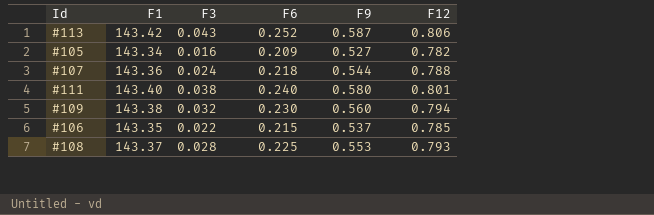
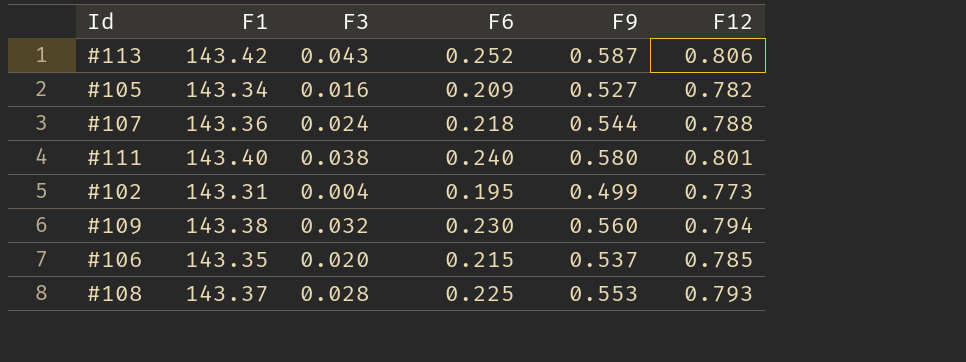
row #102: none -> 143.31 | 0.004 | 0.195 | 0.499 | 0.773
#106 | F3: 0.022 -> 0.020

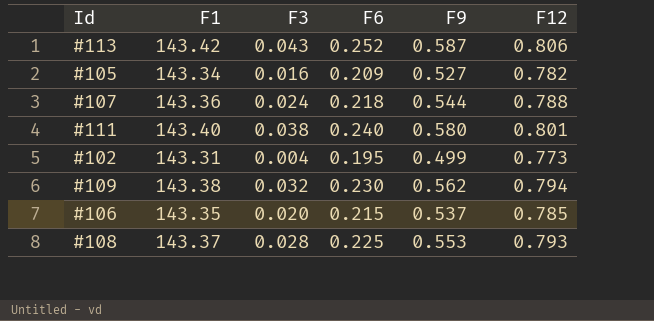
#109 | F9: 0.560 -> 0.562

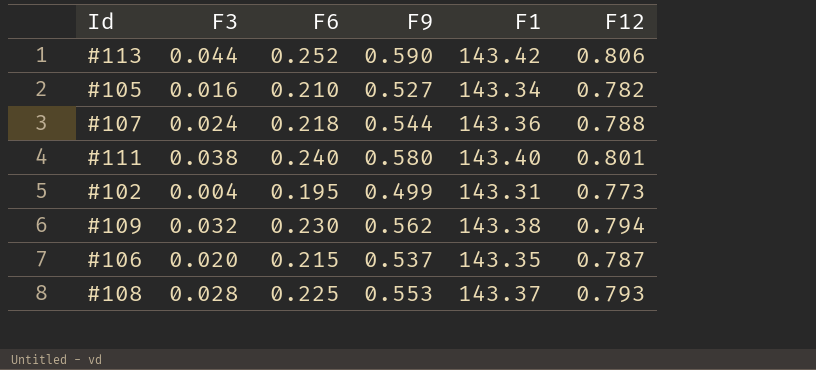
column F1 | position: 2 -> 5
#113 | F3: 0.043 -> 0.044
#113 | F9: 0.587 -> 0.590
#105 | F6: 0.209 -> 0.210
#106 | F12: 0.785 -> 0.787

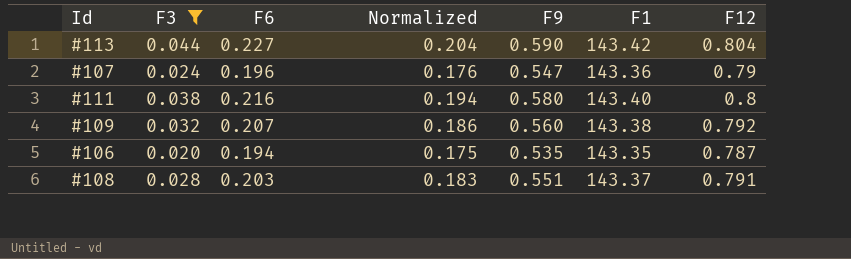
filter: none -> F3 >= 0.020
column Normalized | formula: none -> [F6] * 0.9
#113 | F6: 0.252 -> 0.227
#113 | F12: 0.806 -> 0.804
#107 | F6: 0.218 -> 0.196
#107 | F9: 0.544 -> 0.547
#107 | F12: 0.788 -> 0.79
#111 | F6: 0.240 -> 0.216
#111 | F12: 0.801 -> 0.8
#109 | F6: 0.230 -> 0.207
#109 | F9: 0.562 -> 0.560
#109 | F12: 0.794 -> 0.792
#106 | F6: 0.215 -> 0.194
#106 | F9: 0.537 -> 0.535
#108 | F6: 0.225 -> 0.203
#108 | F9: 0.553 -> 0.551
#108 | F12: 0.793 -> 0.791

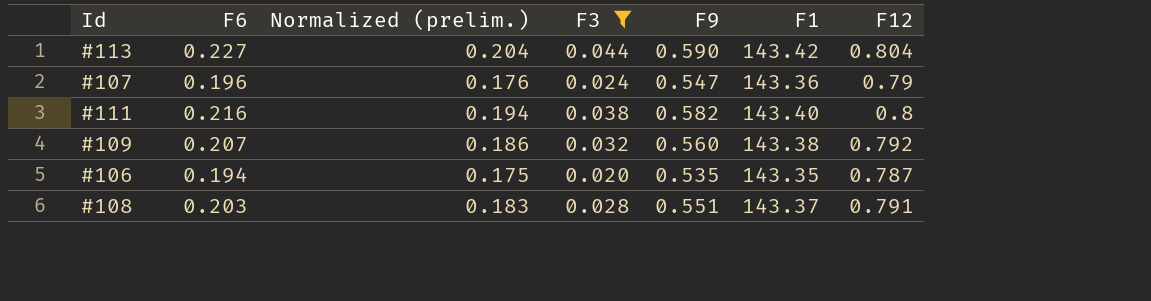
column name: Normalized -> Normalized (prelim.)
column F3 | position: 2 -> 4
#111 | F9: 0.580 -> 0.582

